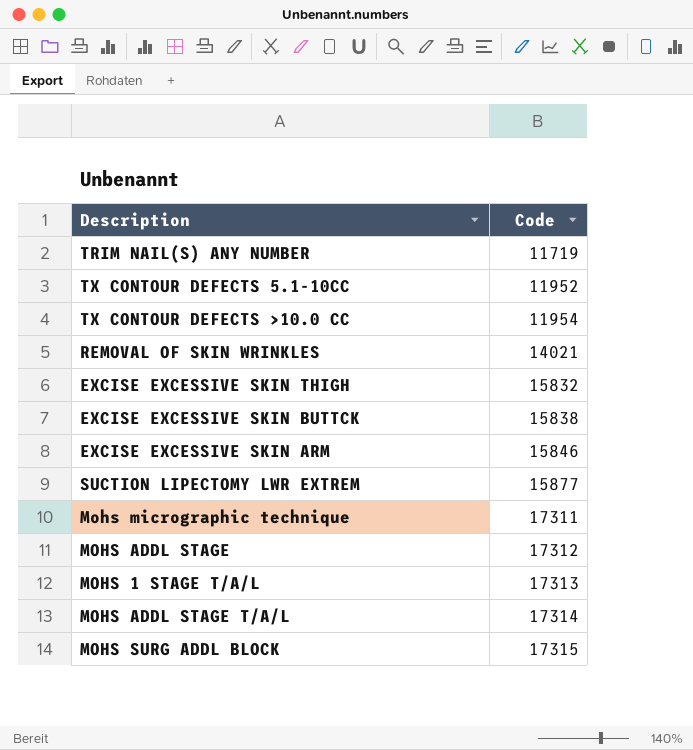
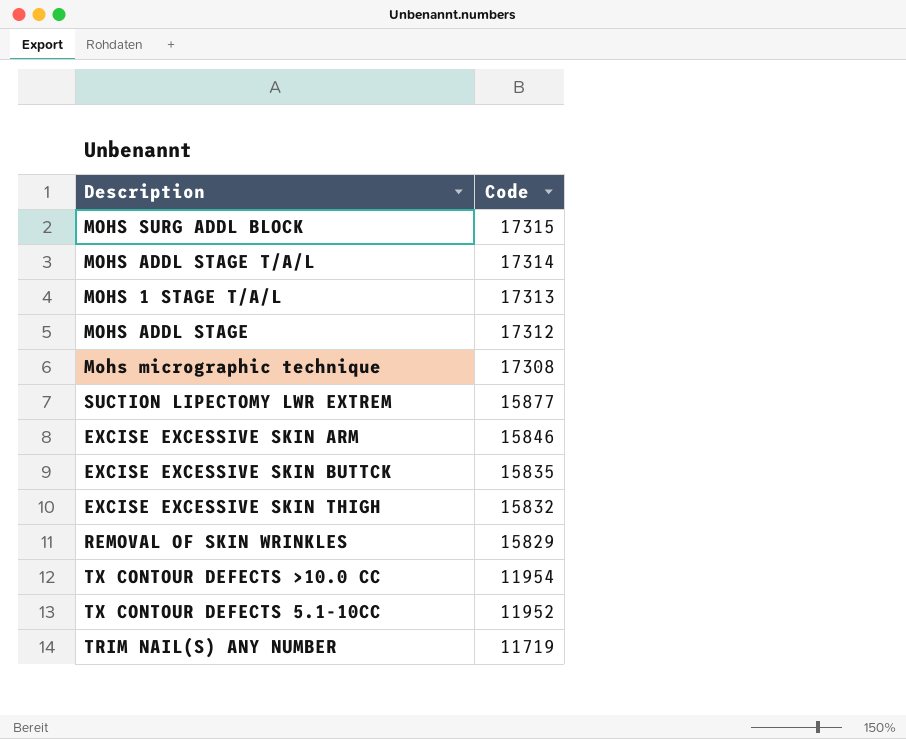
row order: Code ascending -> Code descending
Mohs micrographic technique | Code: 17311 -> 17308
EXCISE EXCESSIVE SKIN BUTTCK | Code: 15838 -> 15835
REMOVAL OF SKIN WRINKLES | Code: 14021 -> 15829

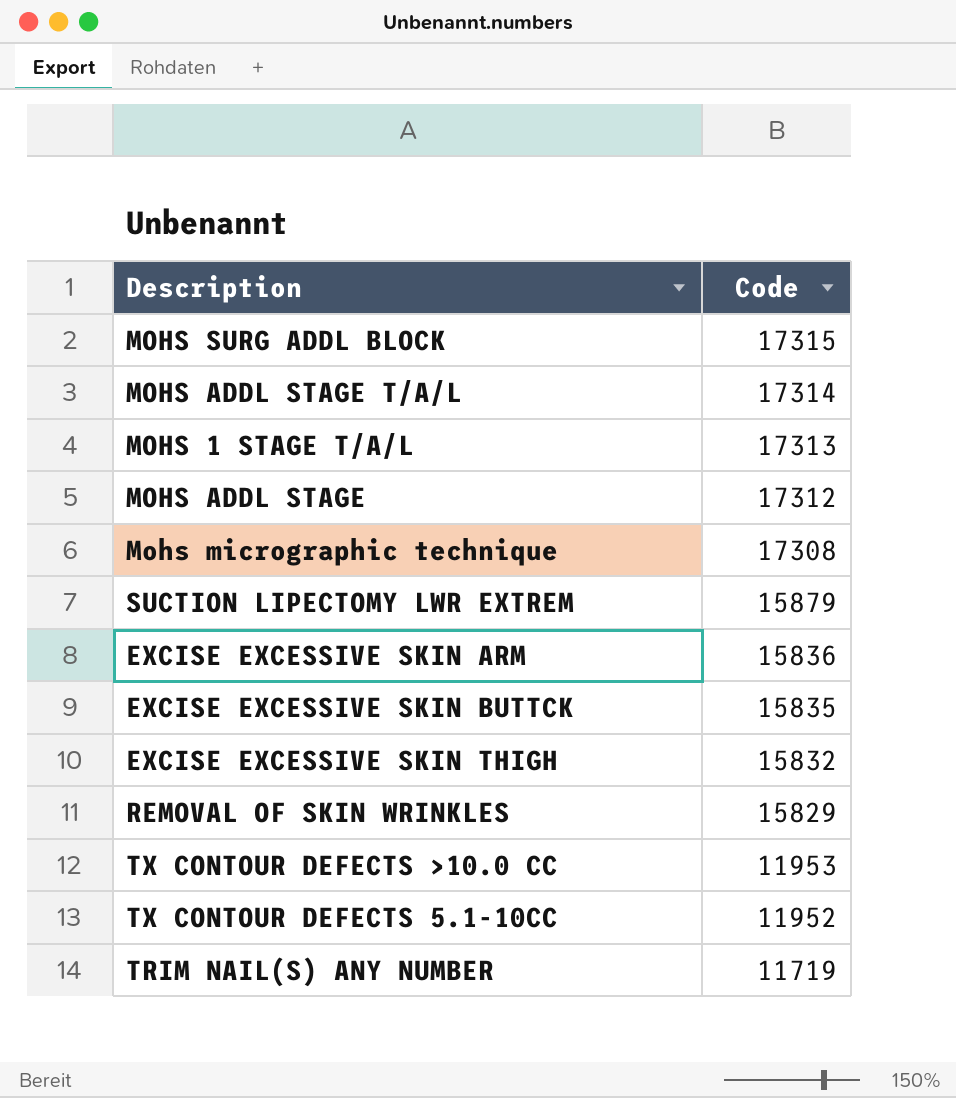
SUCTION LIPECTOMY LWR EXTREM | Code: 15877 -> 15879
EXCISE EXCESSIVE SKIN ARM | Code: 15846 -> 15836
TX CONTOUR DEFECTS >10.0 CC | Code: 11954 -> 11953

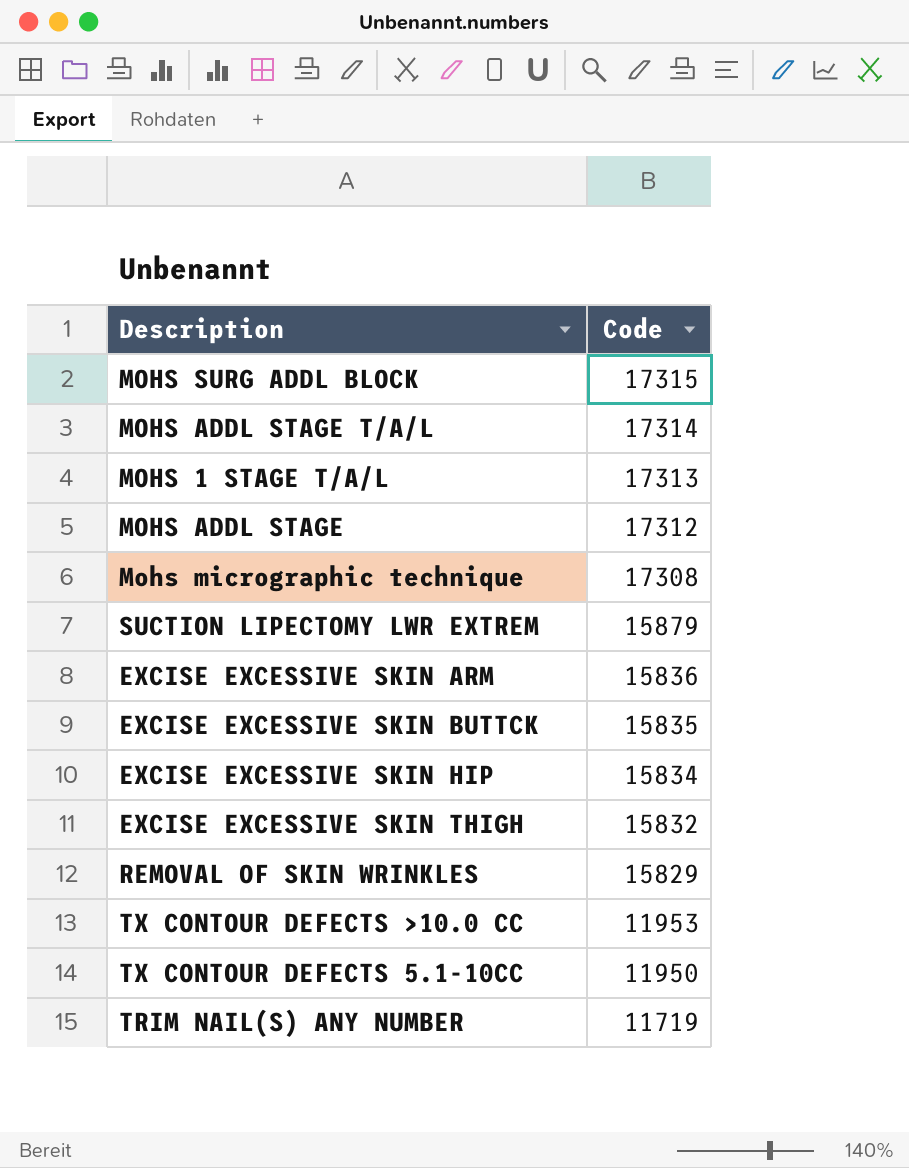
row EXCISE EXCESSIVE SKIN HIP: none -> 15834
TX CONTOUR DEFECTS 5.1-10CC | Code: 11952 -> 11950

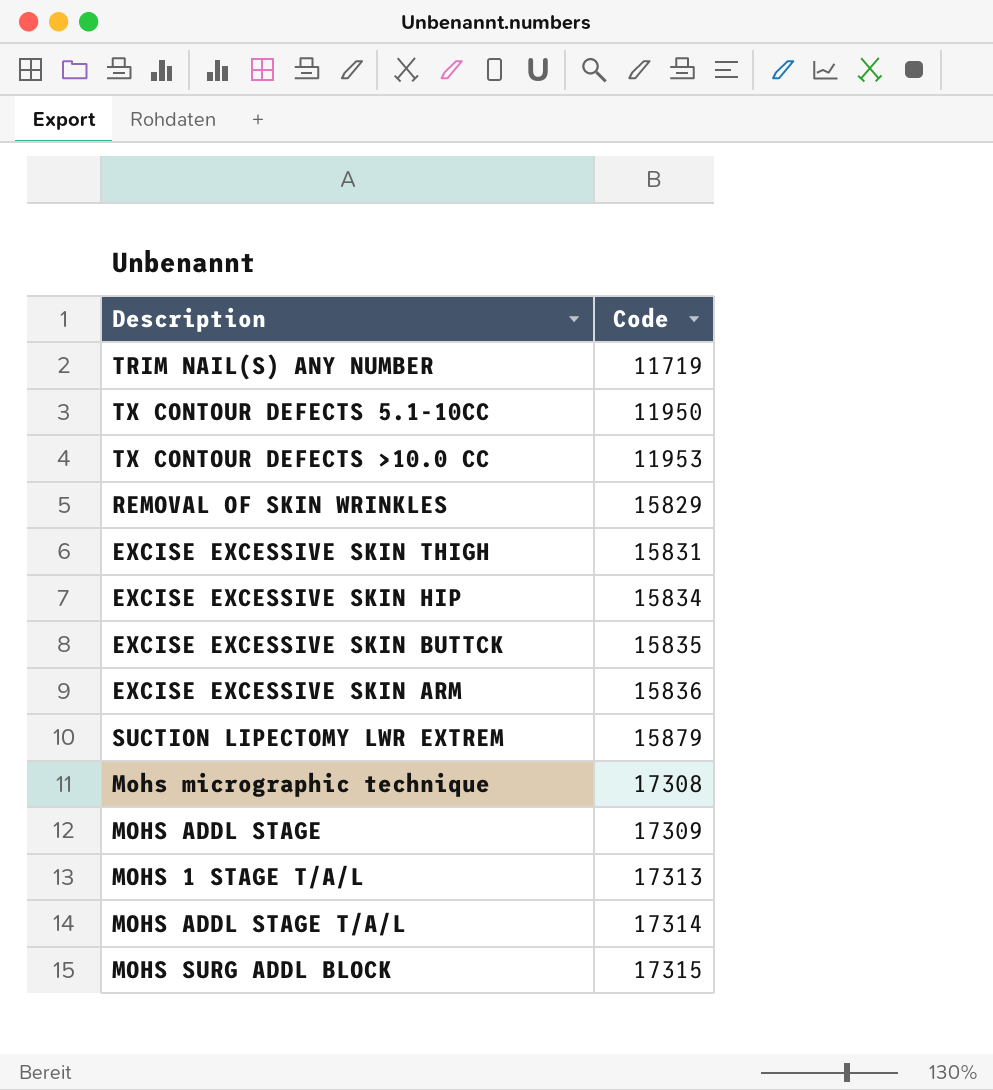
row order: Code descending -> Code ascending
EXCISE EXCESSIVE SKIN THIGH | Code: 15832 -> 15831
MOHS ADDL STAGE | Code: 17312 -> 17309

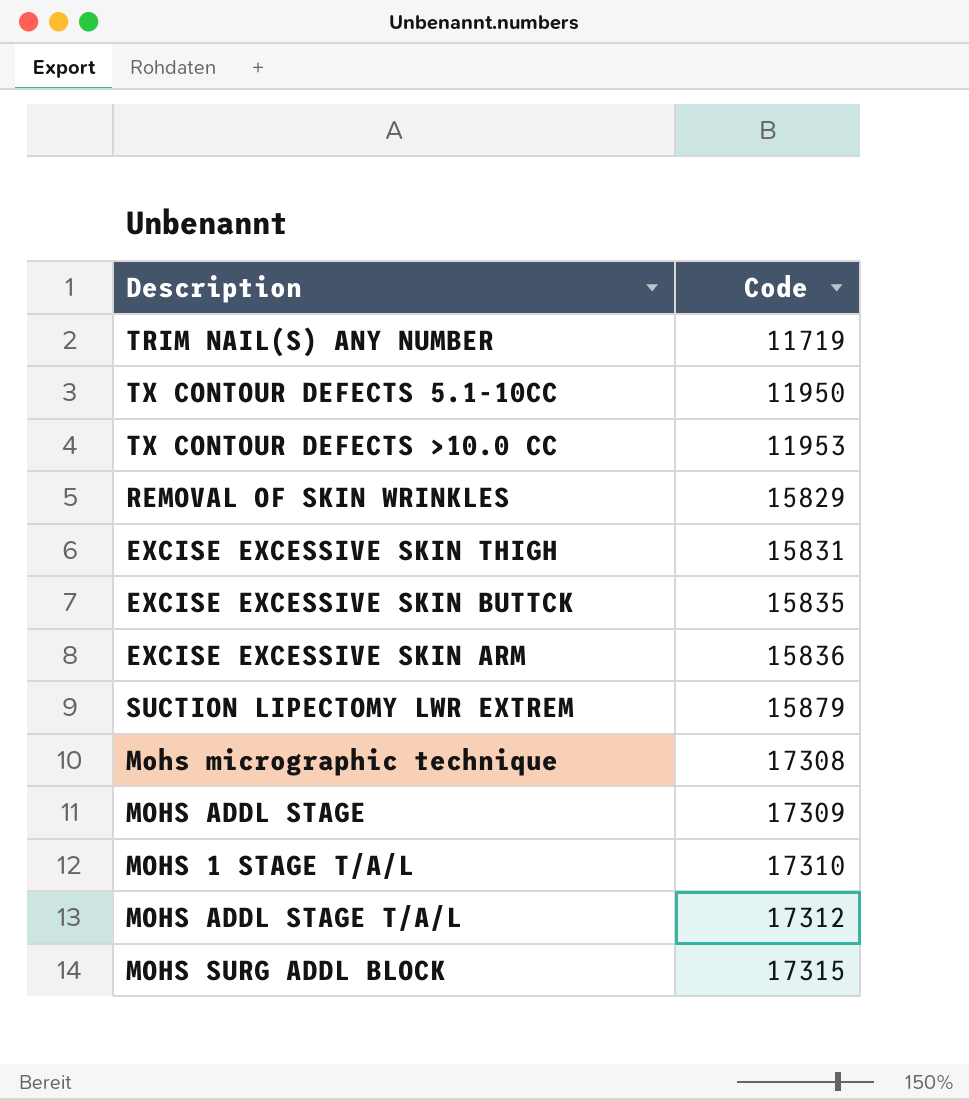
row EXCISE EXCESSIVE SKIN HIP: 15834 -> none
MOHS 1 STAGE T/A/L | Code: 17313 -> 17310
MOHS ADDL STAGE T/A/L | Code: 17314 -> 17312

